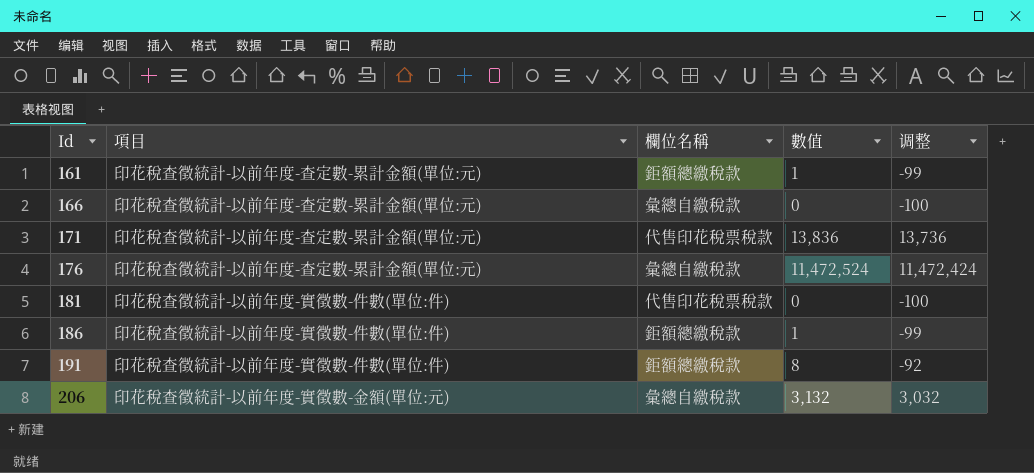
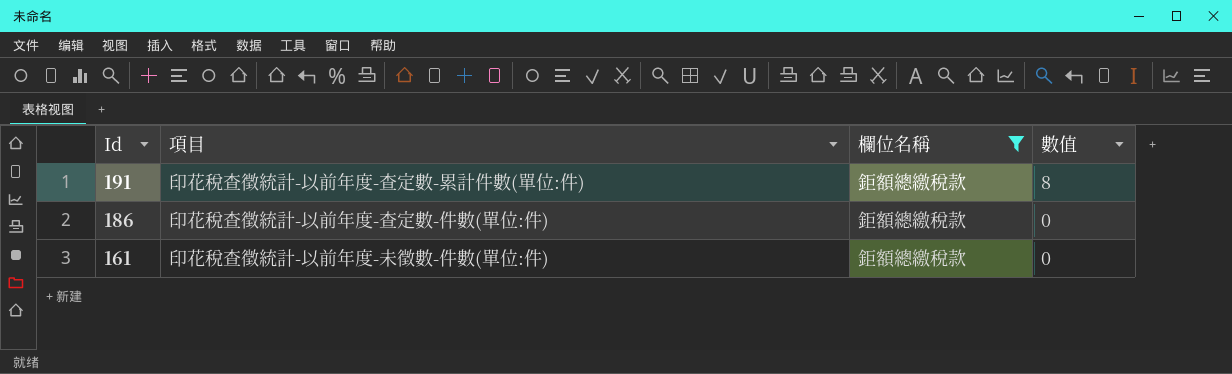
filter: none -> 欄位名稱 = 鉅額總繳稅款
row order: Id ascending -> Id descending
column 调整 | formula: [數值] - 100 -> none
191 | 項目: 印花稅查徵統計-以前年度-實徵數-件數(單位:件) -> 印花稅查徵統計-以前年度-查定數-累計件數(單位:件)
186 | 項目: 印花稅查徵統計-以前年度-實徵數-件數(單位:件) -> 印花稅查徵統計-以前年度-查定數-件數(單位:件)
186 | 數值: 1 -> 0
161 | 項目: 印花稅查徵統計-以前年度-查定數-累計金額(單位:元) -> 印花稅查徵統計-以前年度-未徵數-件數(單位:件)
161 | 數值: 1 -> 0

